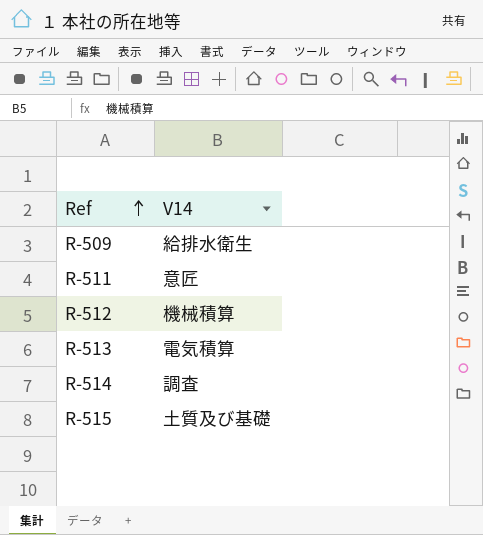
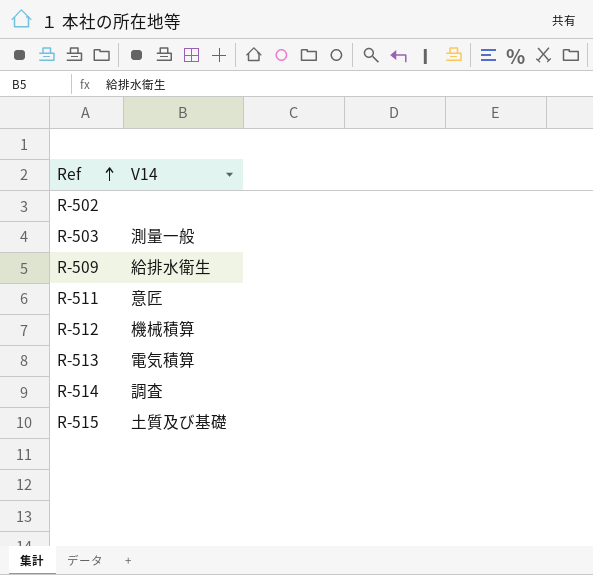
row R-502: none -> none
row R-503: none -> 測量一般

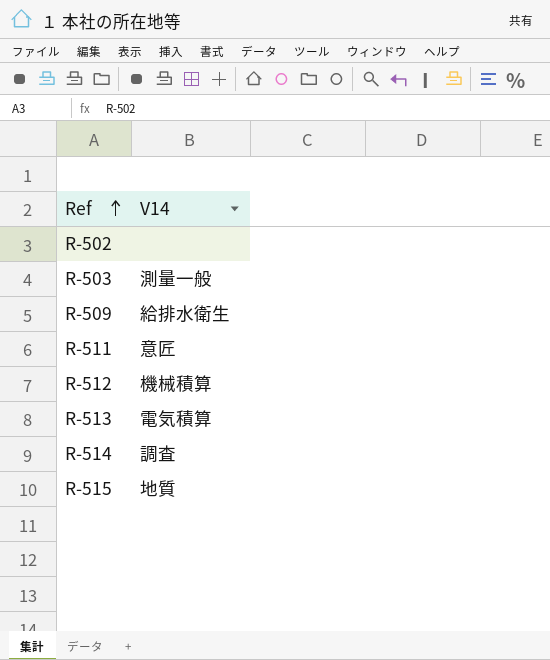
R-515 | V14: 土質及び基礎 -> 地質

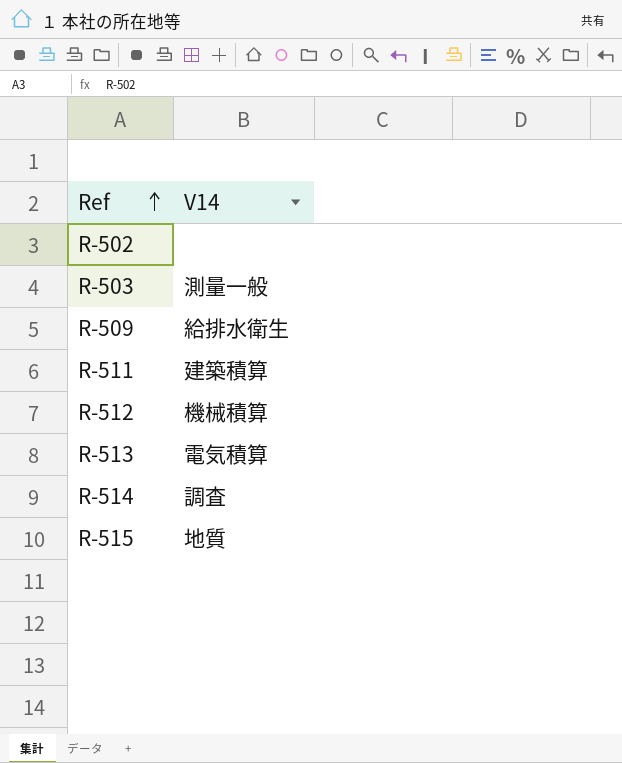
R-511 | V14: 意匠 -> 建築積算

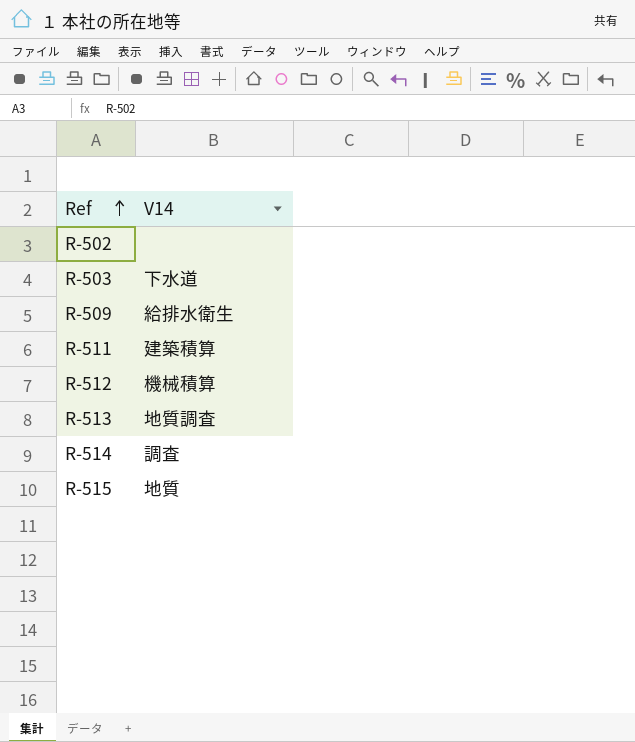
R-503 | V14: 測量一般 -> 下水道
R-513 | V14: 電気積算 -> 地質調査

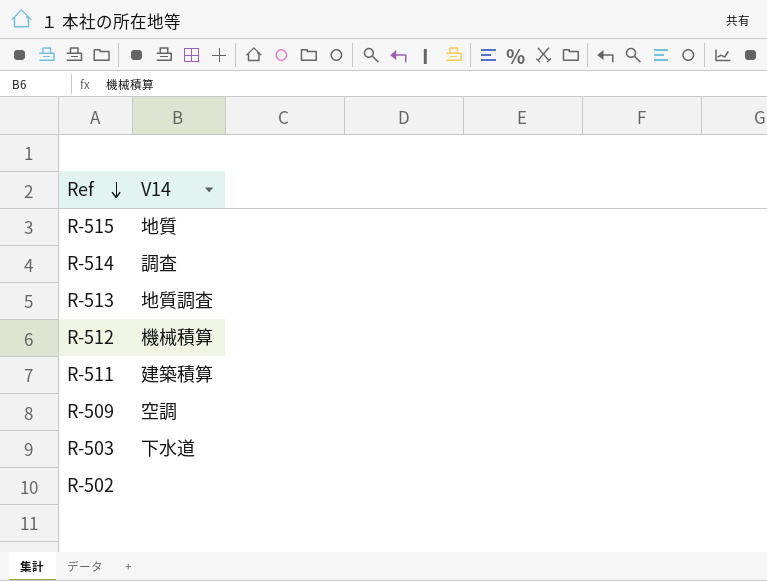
row order: Ref ascending -> Ref descending
R-509 | V14: 給排水衛生 -> 空調

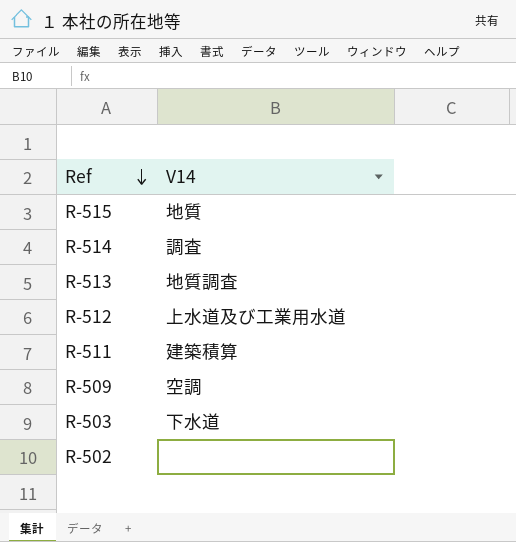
R-512 | V14: 機械積算 -> 上水道及び工業用水道

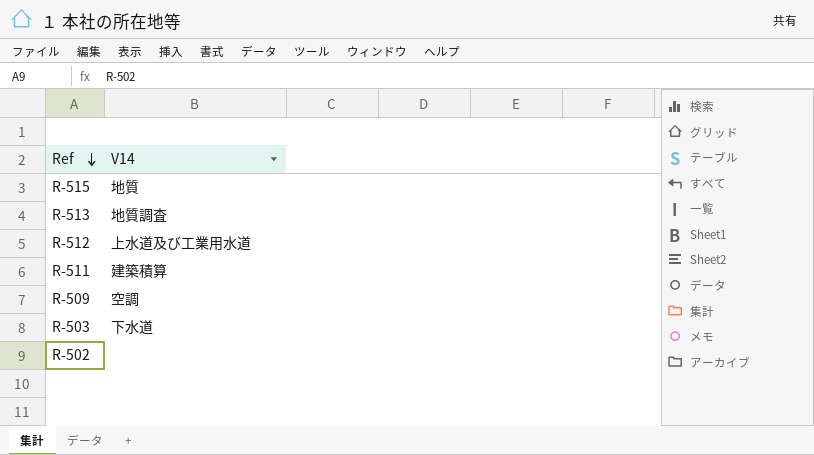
row R-514: 調査 -> none

